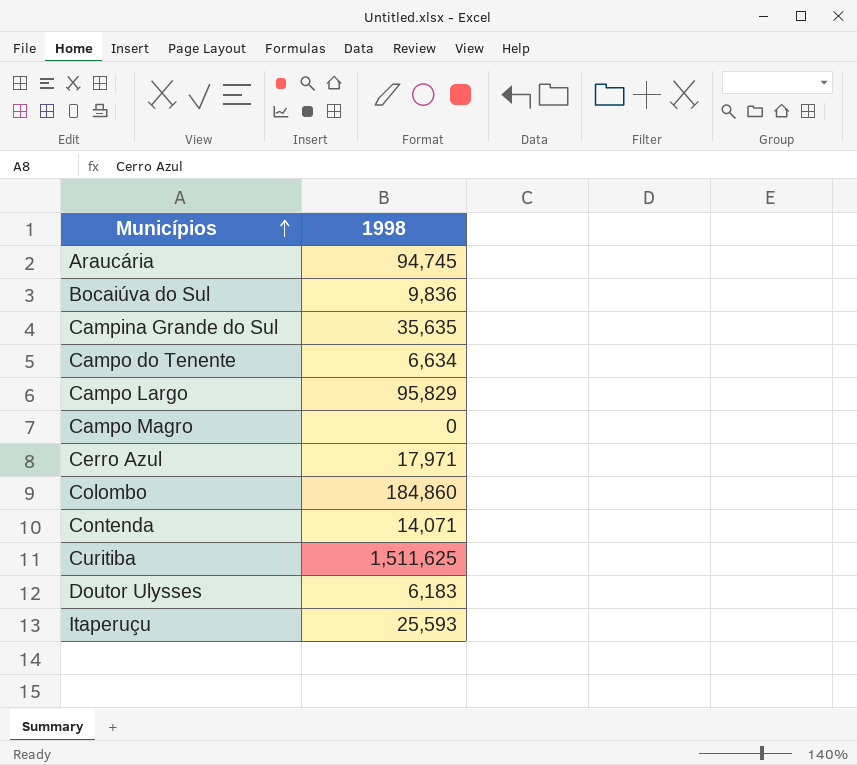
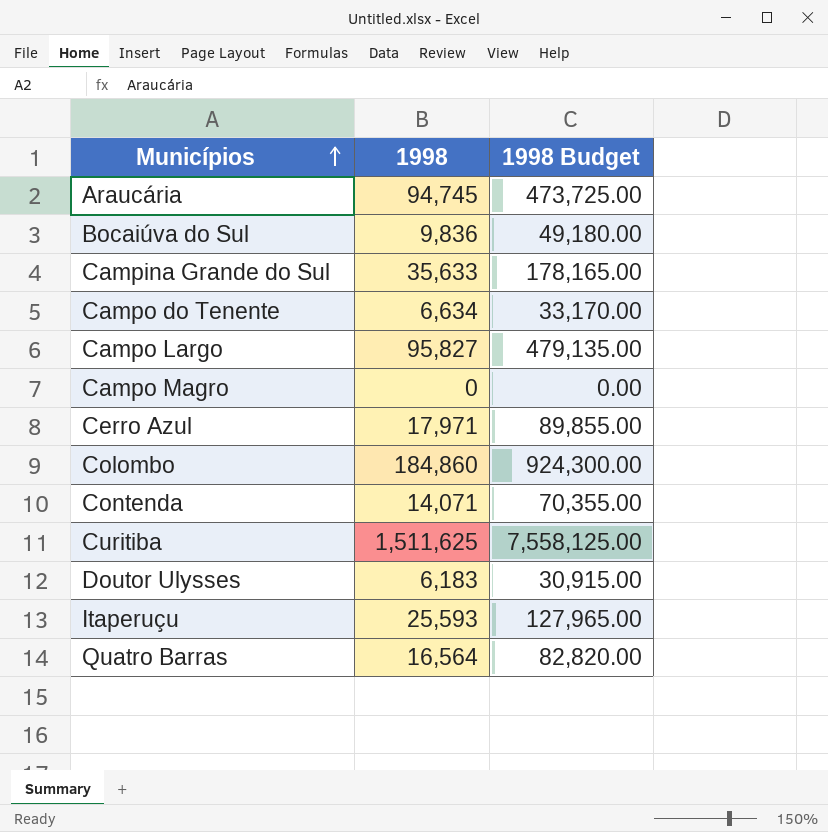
column 1998 Budget | formula: none -> [1998] * 5
Campina Grande do Sul | 1998: 35,635 -> 35,633
Campo Largo | 1998: 95,829 -> 95,827
row Quatro Barras: none -> 16,564 | 82,820.00

